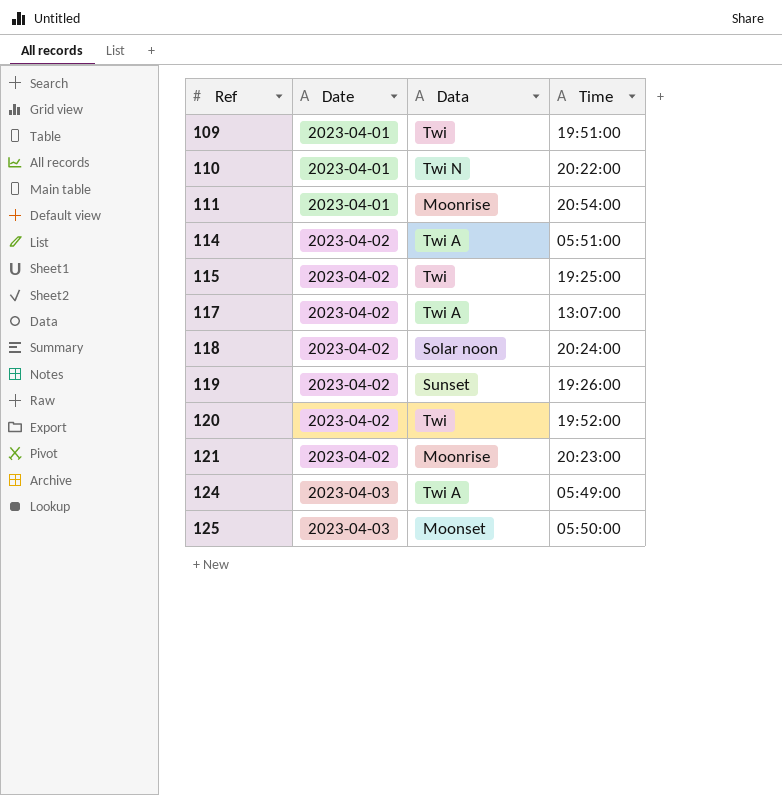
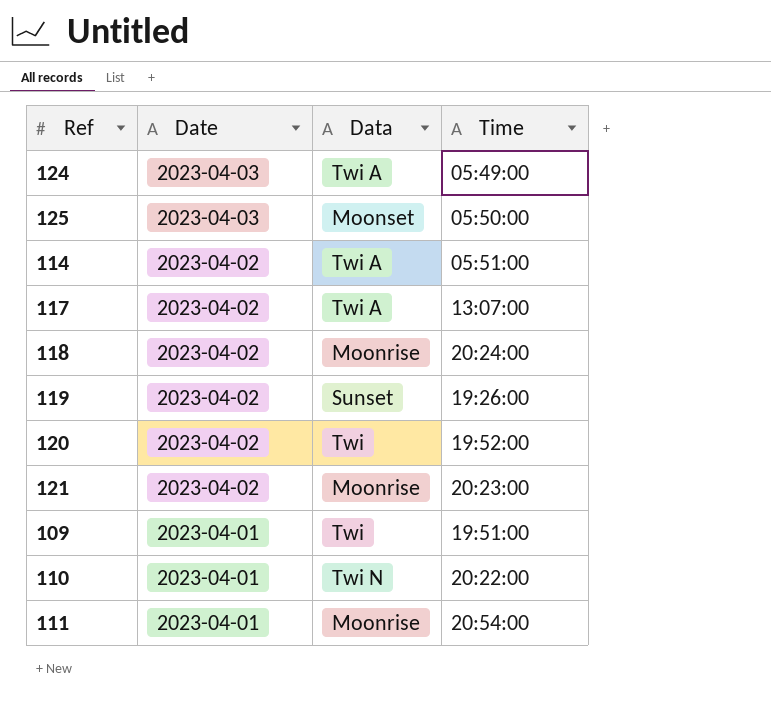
row order: Ref ascending -> Date descending
row 115: 2023-04-02 | Twi | 19:25:00 -> none
118 | Data: Solar noon -> Moonrise

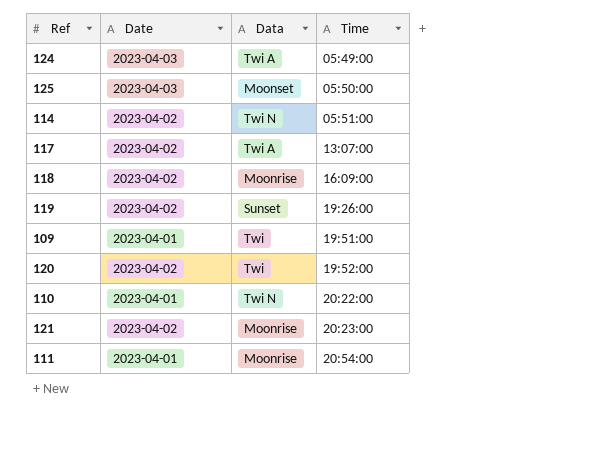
row order: Date descending -> Time ascending
114 | Data: Twi A -> Twi N
118 | Time: 20:24:00 -> 16:09:00

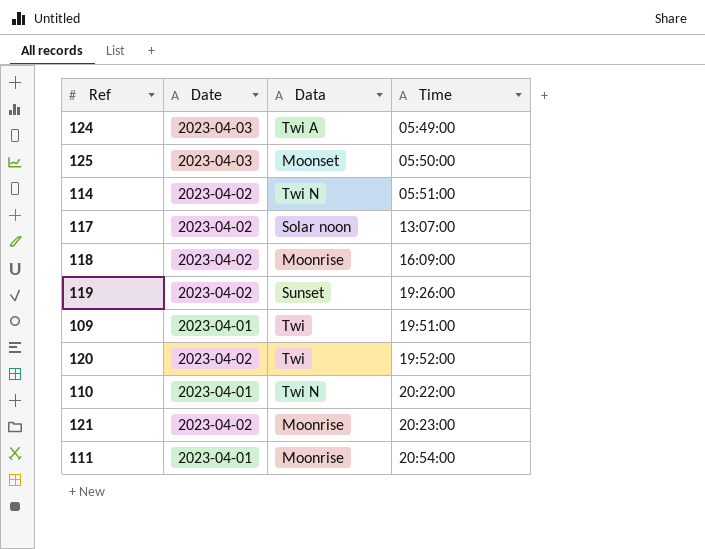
117 | Data: Twi A -> Solar noon

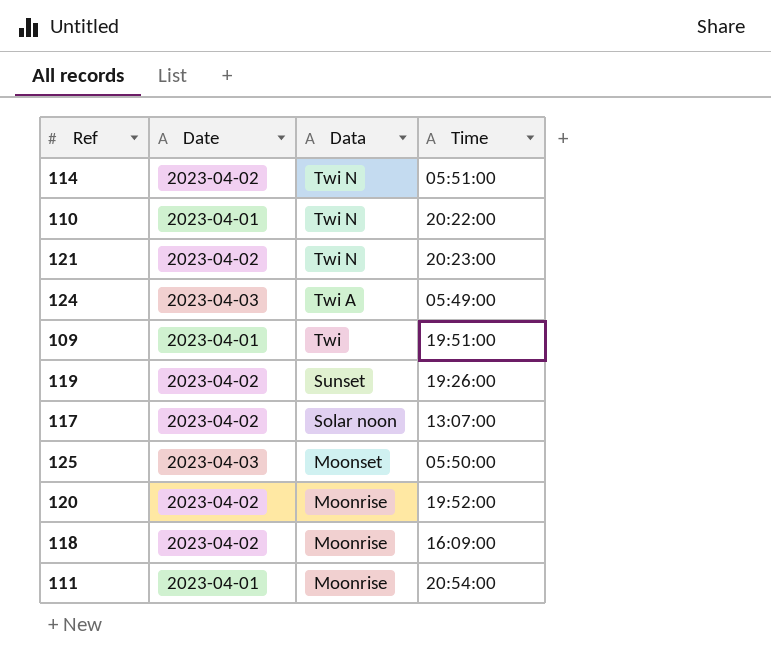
row order: Time ascending -> Data descending
121 | Data: Moonrise -> Twi N
120 | Data: Twi -> Moonrise

